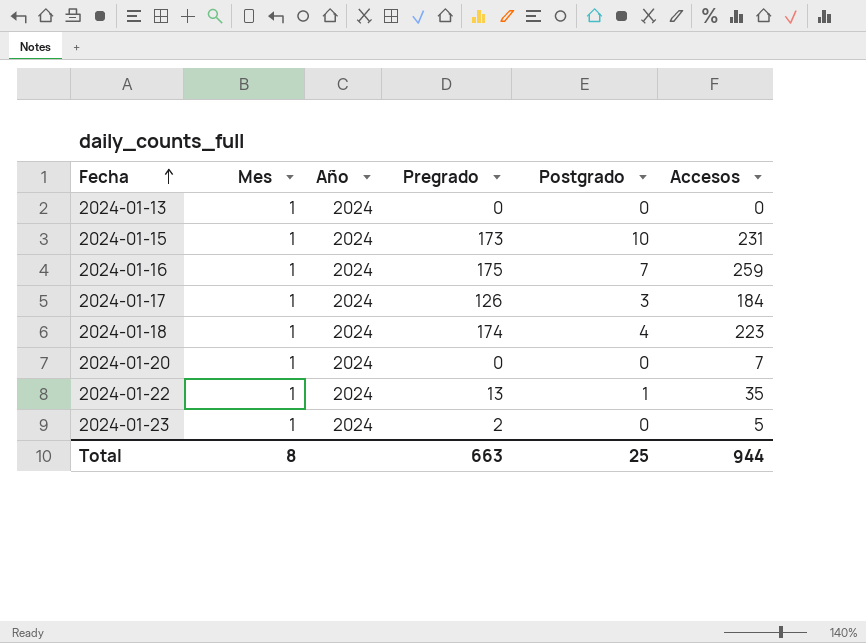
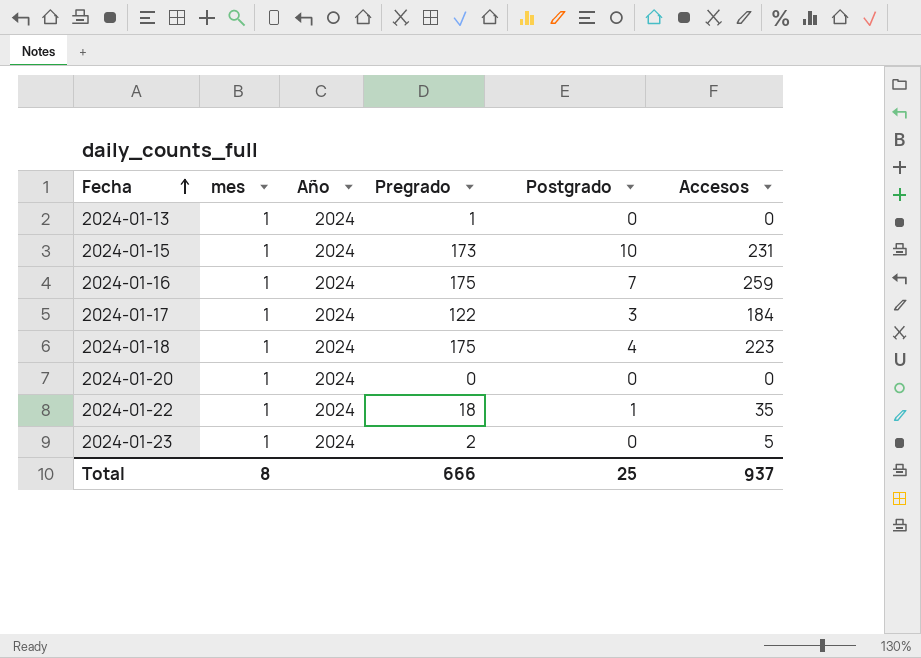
column name: Mes -> mes
2024-01-13 | Pregrado: 0 -> 1
2024-01-17 | Pregrado: 126 -> 122
2024-01-18 | Pregrado: 174 -> 175
2024-01-20 | Accesos: 7 -> 0
2024-01-22 | Pregrado: 13 -> 18
Total | Pregrado: 663 -> 666
Total | Accesos: 944 -> 937

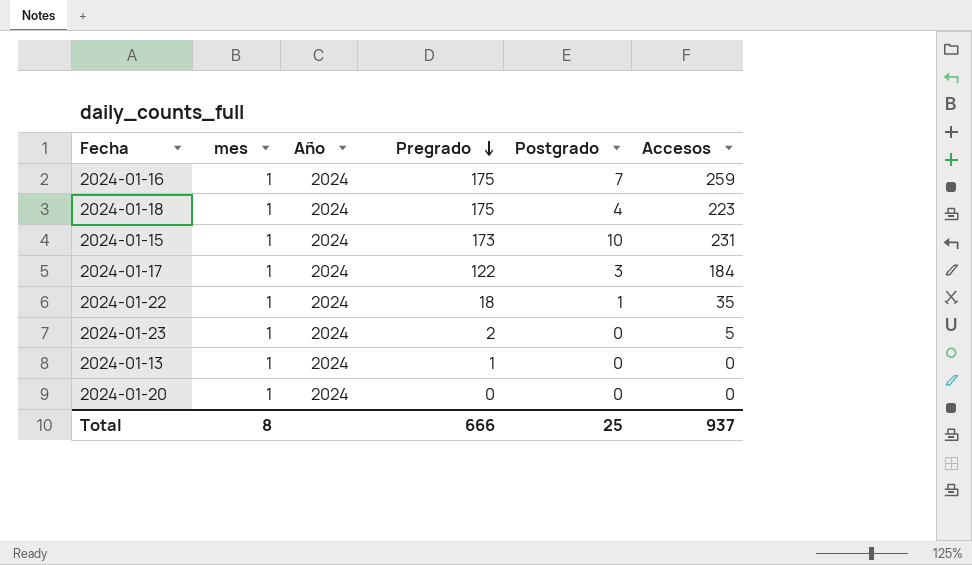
row order: Fecha ascending -> Pregrado descending

